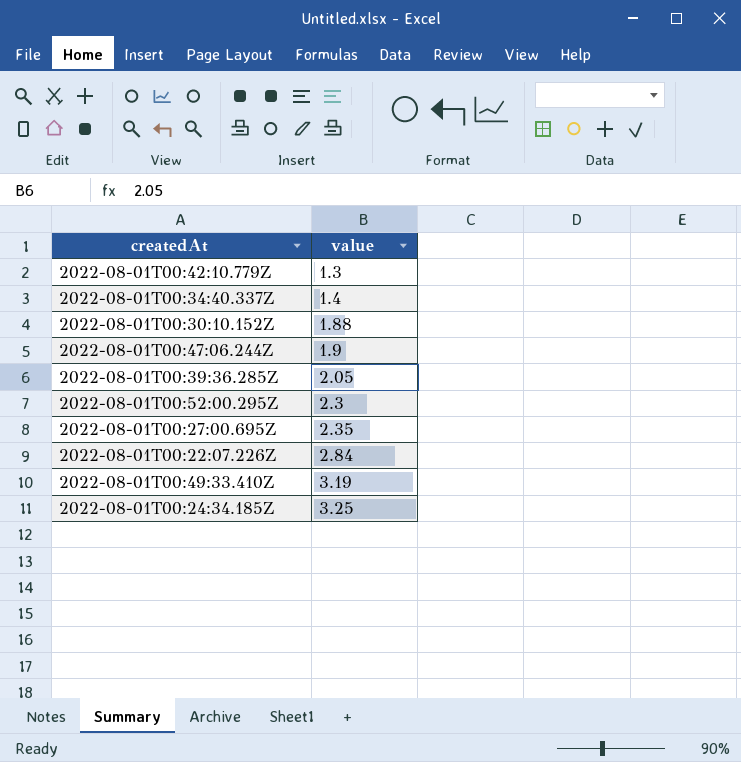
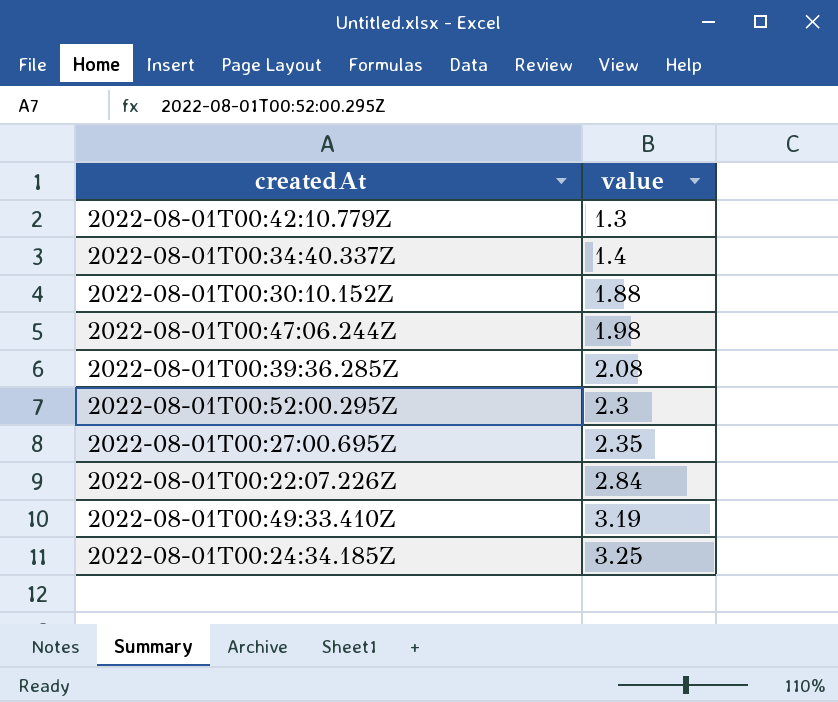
2022-08-01T00:47:06.244Z | value: 1.9 -> 1.98
2022-08-01T00:39:36.285Z | value: 2.05 -> 2.08

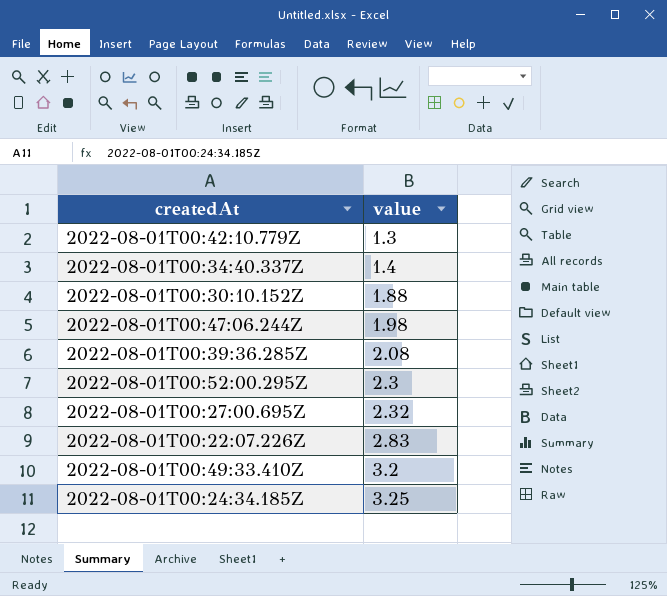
2022-08-01T00:27:00.695Z | value: 2.35 -> 2.32
2022-08-01T00:22:07.226Z | value: 2.84 -> 2.83
2022-08-01T00:49:33.410Z | value: 3.19 -> 3.2

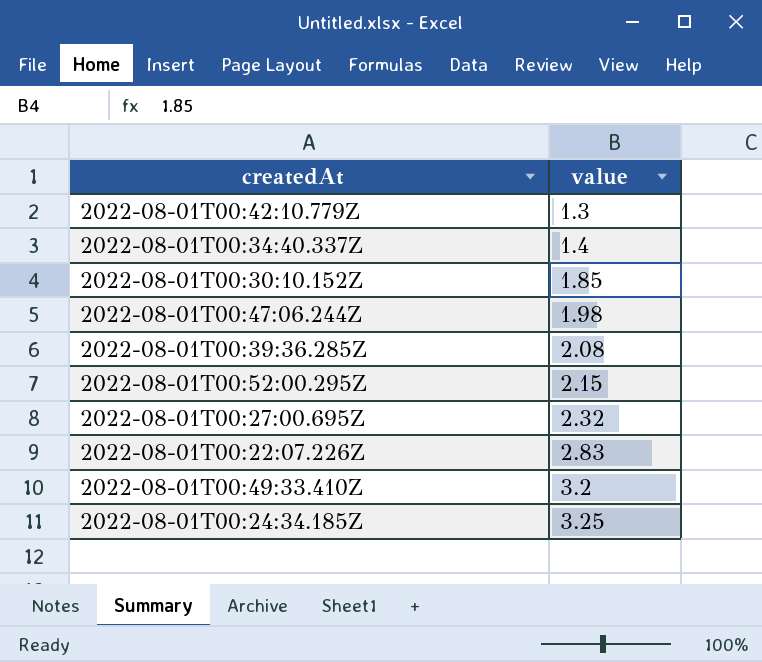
2022-08-01T00:30:10.152Z | value: 1.88 -> 1.85
2022-08-01T00:52:00.295Z | value: 2.3 -> 2.15

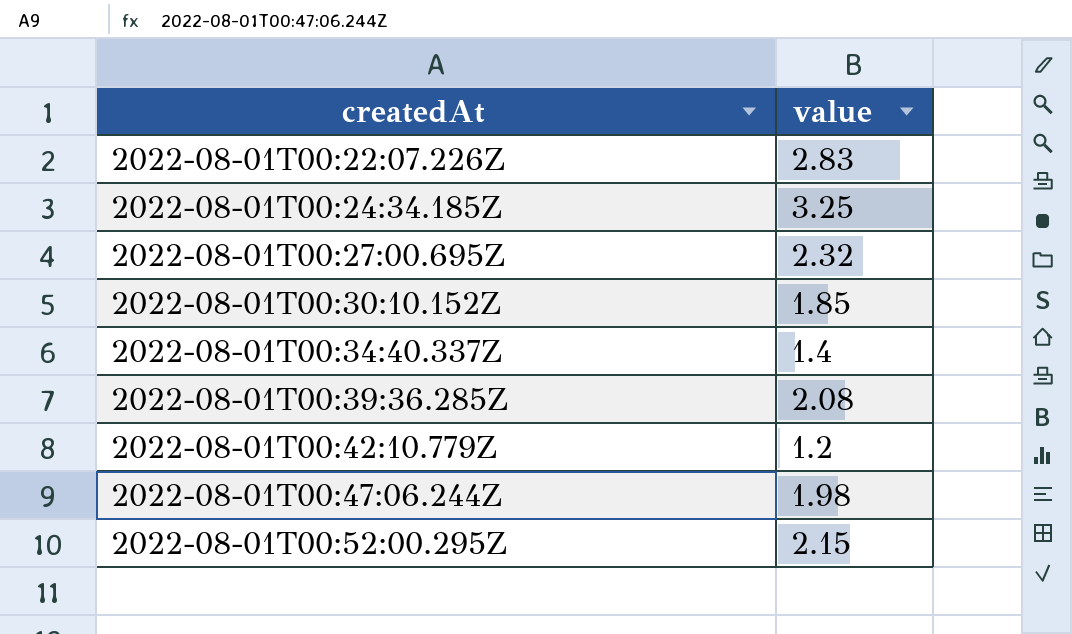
row order: value ascending -> createdAt ascending
row 2022-08-01T00:49:33.410Z: 3.2 -> none
2022-08-01T00:42:10.779Z | value: 1.3 -> 1.2

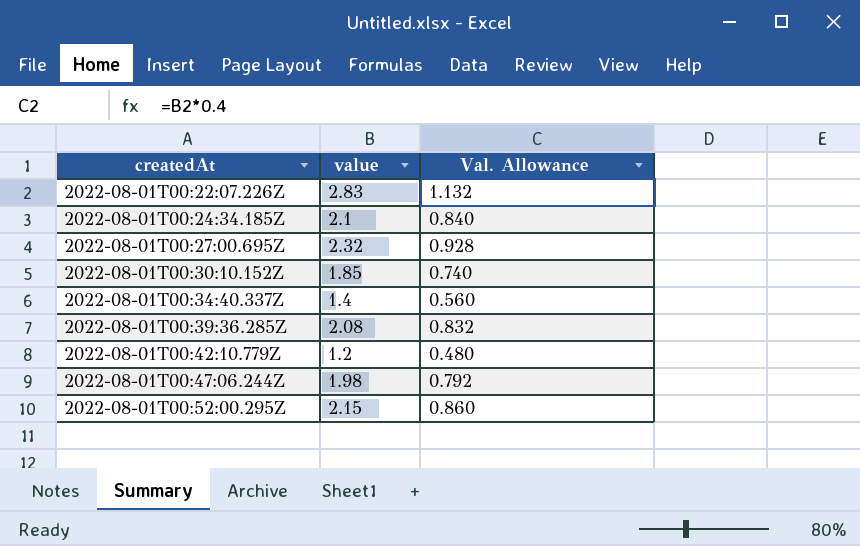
column Val. Allowance | formula: none -> [value] * 0.4
2022-08-01T00:24:34.185Z | value: 3.25 -> 2.1

